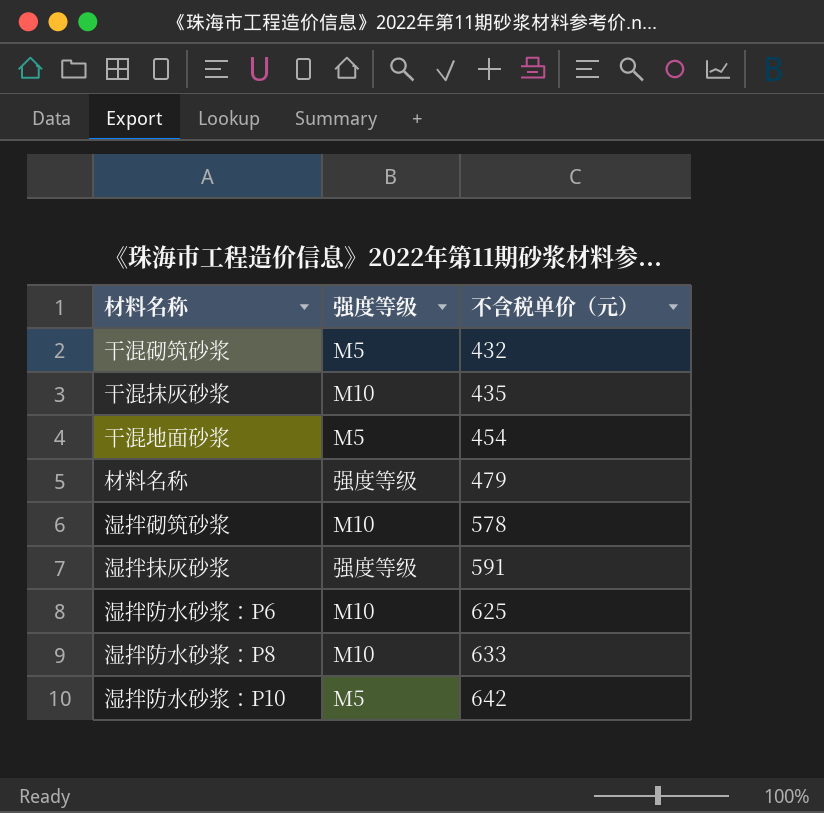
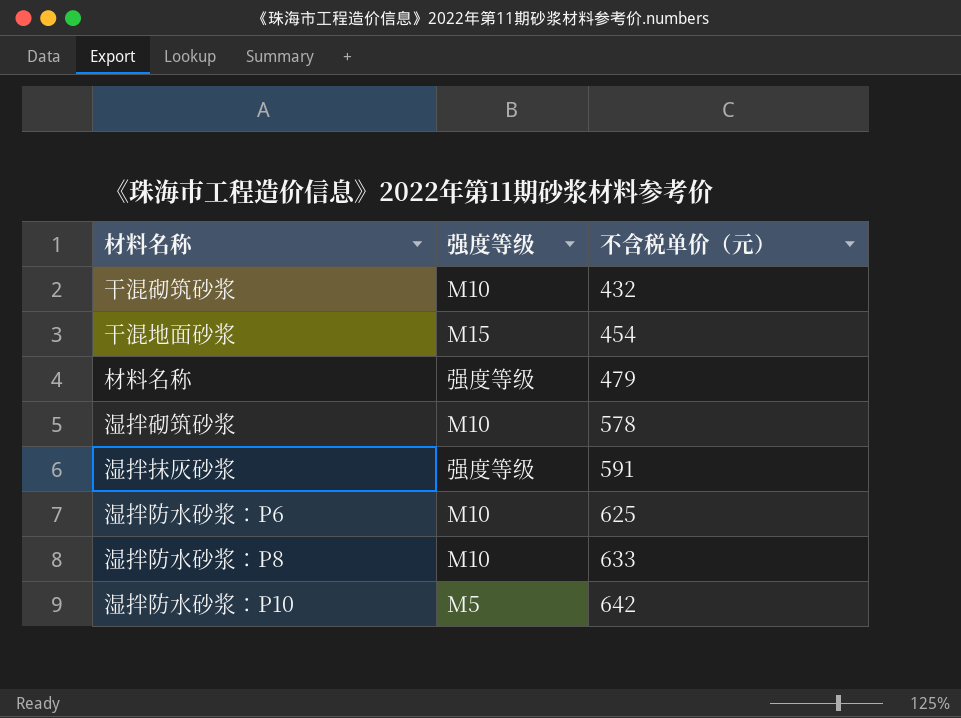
row 干混抹灰砂浆: M10 | 435 -> none
干混砌筑砂浆 | 强度等级: M5 -> M10
干混地面砂浆 | 强度等级: M5 -> M15

